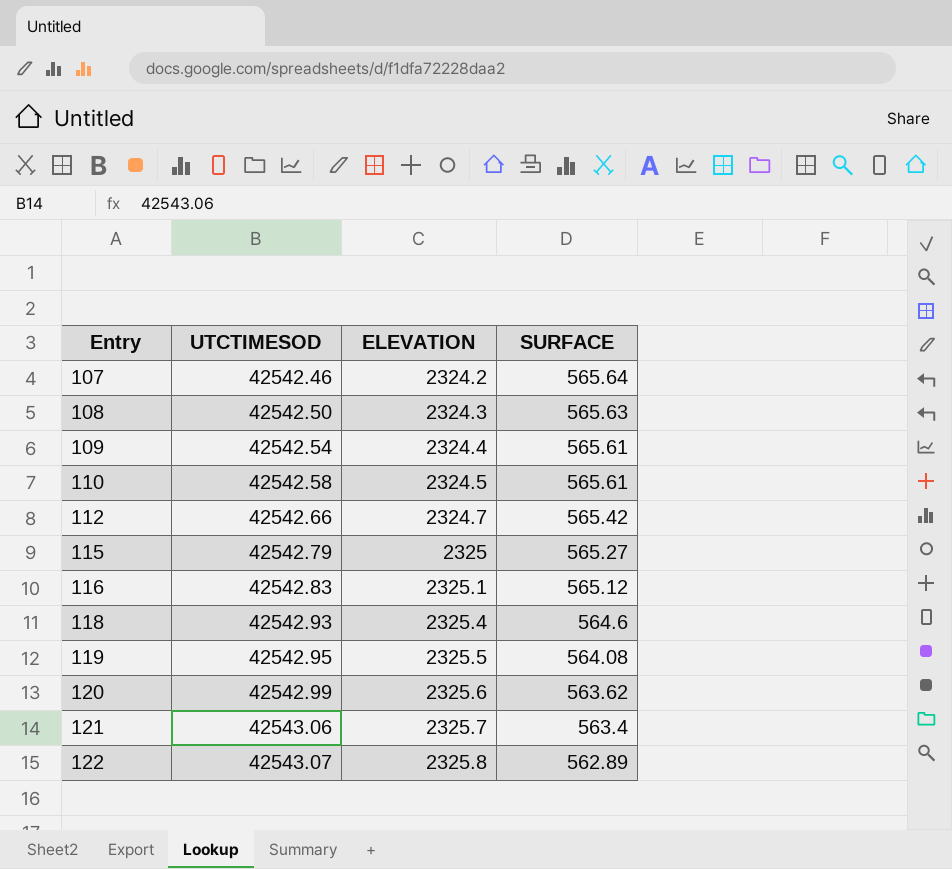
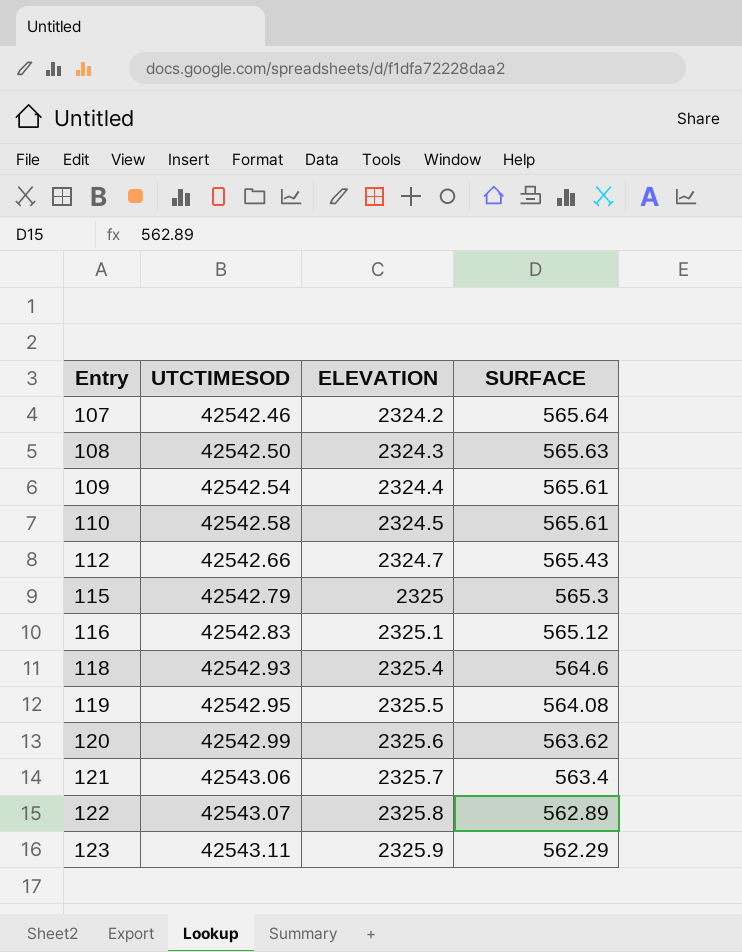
112 | SURFACE: 565.42 -> 565.43
115 | SURFACE: 565.27 -> 565.3
row 123: none -> 42543.11 | 2325.9 | 562.29

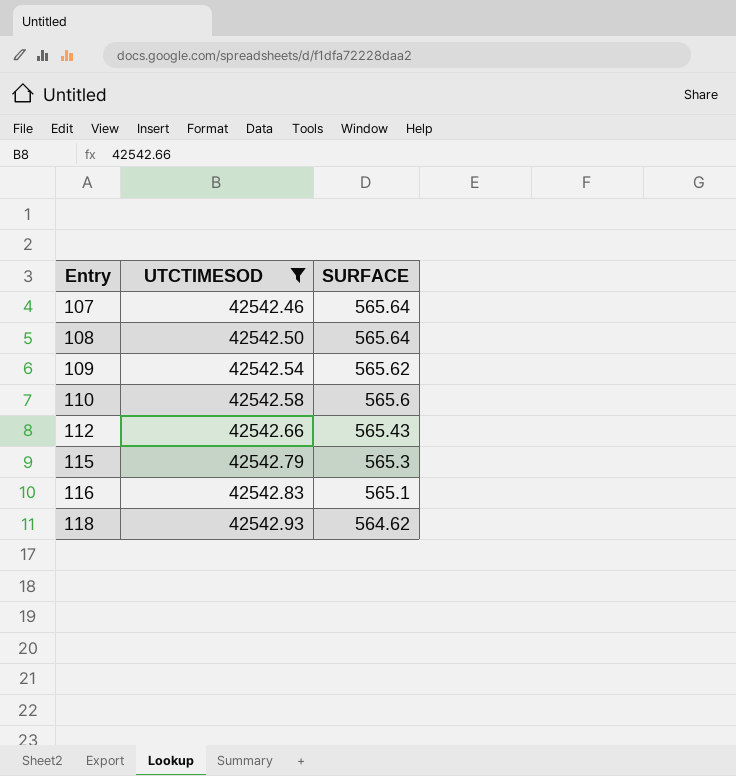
filter: none -> UTCTIMESOD <= 42542.93
column ELEVATION | position: 3 -> none
108 | SURFACE: 565.63 -> 565.64
109 | SURFACE: 565.61 -> 565.62
110 | SURFACE: 565.61 -> 565.6
116 | SURFACE: 565.12 -> 565.1
118 | SURFACE: 564.6 -> 564.62

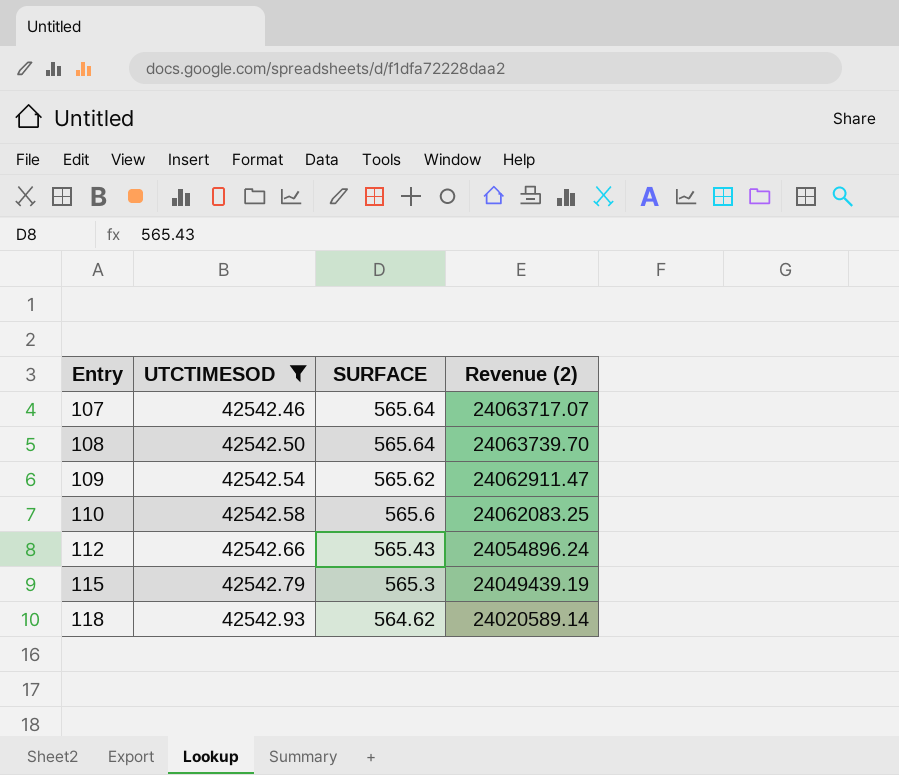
column Revenue (2) | formula: none -> [UTCTIMESOD] * [SURFACE]
row 116: 42542.83 | 565.1 -> none

